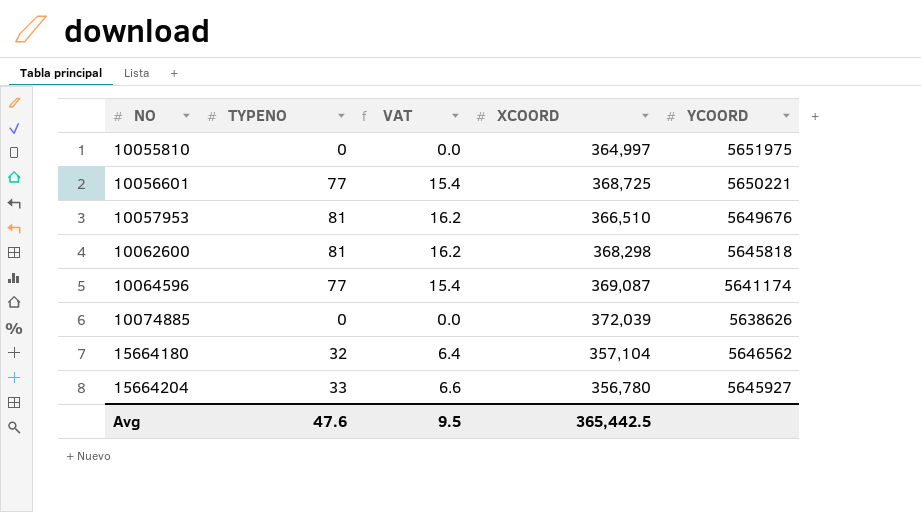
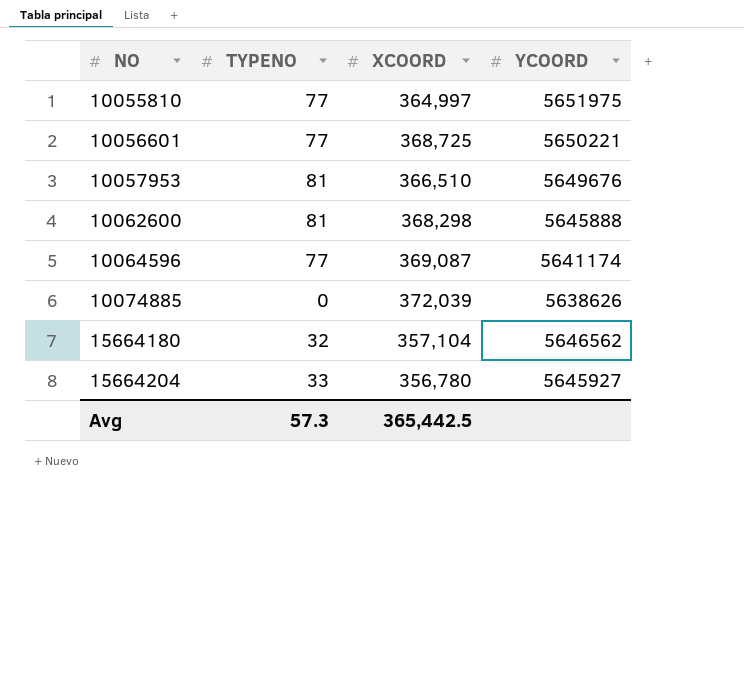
column VAT | formula: [TYPENO] * 0.2 -> none
10055810 | TYPENO: 0 -> 77
10062600 | YCOORD: 5645818 -> 5645888
Avg | TYPENO: 47.6 -> 57.3

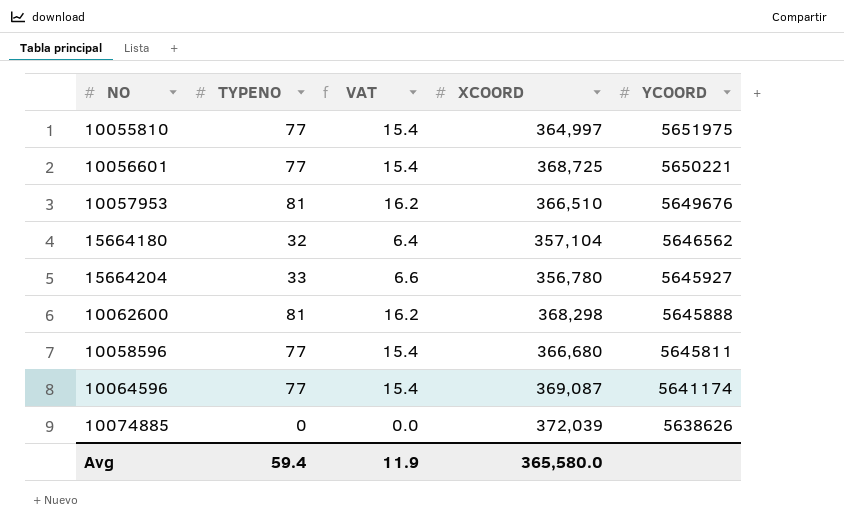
row order: NO ascending -> YCOORD descending
column VAT | formula: none -> [TYPENO] * 0.2
row 10058596: none -> 77 | 15.4 | 366,680 | 5645811
Avg | TYPENO: 57.3 -> 59.4
Avg | XCOORD: 365,442.5 -> 365,580.0

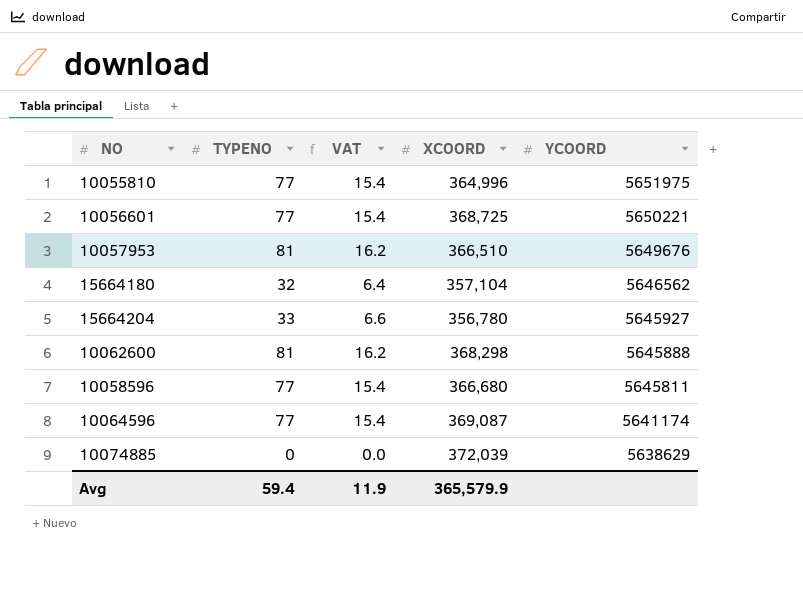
10055810 | XCOORD: 364,997 -> 364,996
10074885 | YCOORD: 5638626 -> 5638629
Avg | XCOORD: 365,580.0 -> 365,579.9

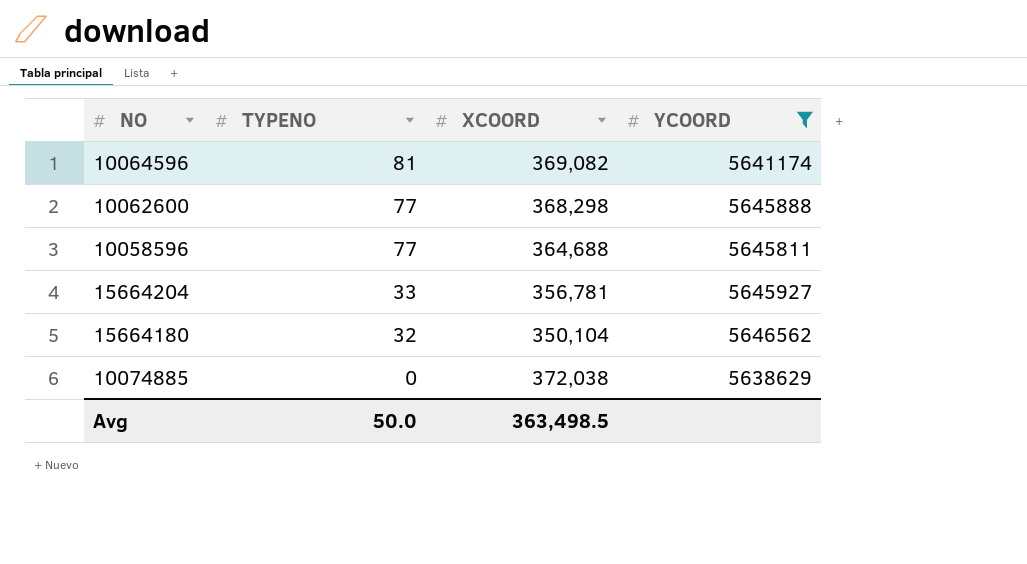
filter: none -> YCOORD <= 5646562
row order: YCOORD descending -> TYPENO descending
column VAT | formula: [TYPENO] * 0.2 -> none
10064596 | TYPENO: 77 -> 81
10064596 | XCOORD: 369,087 -> 369,082
10062600 | TYPENO: 81 -> 77
10058596 | XCOORD: 366,680 -> 364,688
15664204 | XCOORD: 356,780 -> 356,781
15664180 | XCOORD: 357,104 -> 350,104
10074885 | XCOORD: 372,039 -> 372,038
Avg | TYPENO: 59.4 -> 50.0
Avg | XCOORD: 365,579.9 -> 363,498.5

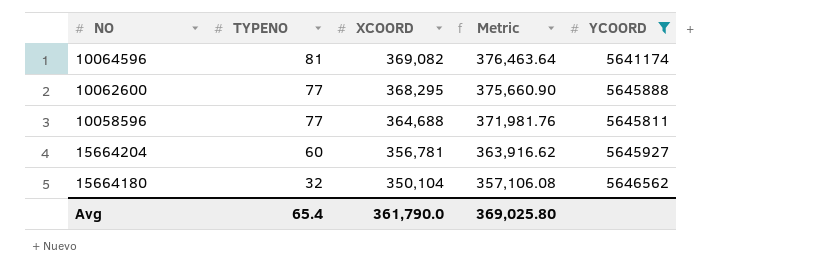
column Metric | formula: none -> [XCOORD] * 1.02
row 10074885: 0 | 372,038 | 5638629 -> none
10062600 | XCOORD: 368,298 -> 368,295
15664204 | TYPENO: 33 -> 60
Avg | TYPENO: 50.0 -> 65.4
Avg | XCOORD: 363,498.5 -> 361,790.0

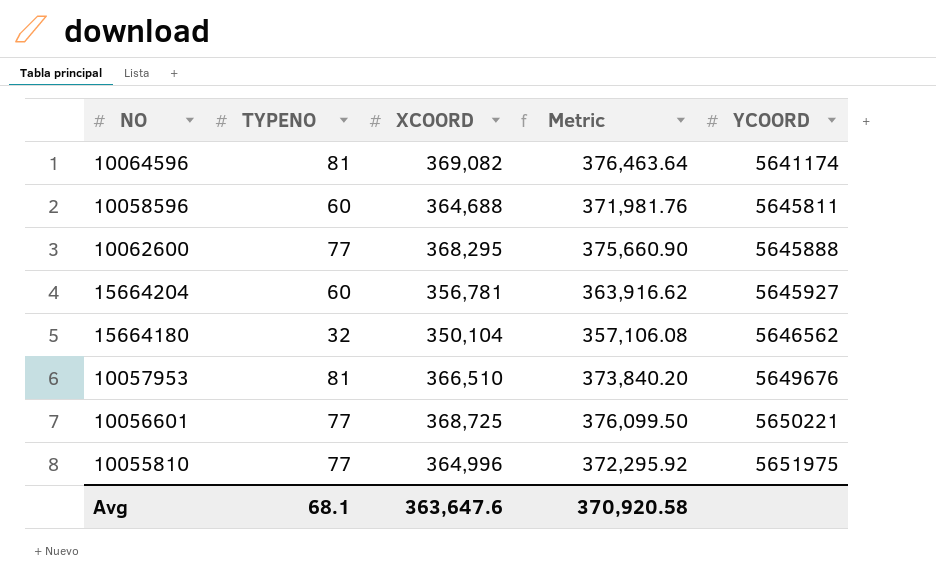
filter: YCOORD <= 5646562 -> none
row order: TYPENO descending -> YCOORD ascending
10058596 | TYPENO: 77 -> 60
Avg | TYPENO: 65.4 -> 68.1
Avg | XCOORD: 361,790.0 -> 363,647.6
Avg | Metric: 369,025.80 -> 370,920.58

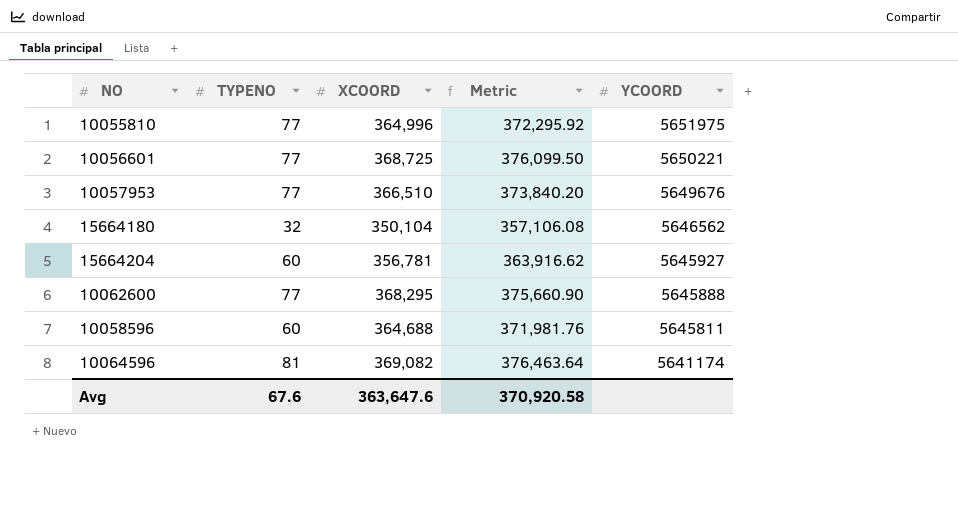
row order: YCOORD ascending -> YCOORD descending
10057953 | TYPENO: 81 -> 77
Avg | TYPENO: 68.1 -> 67.6

